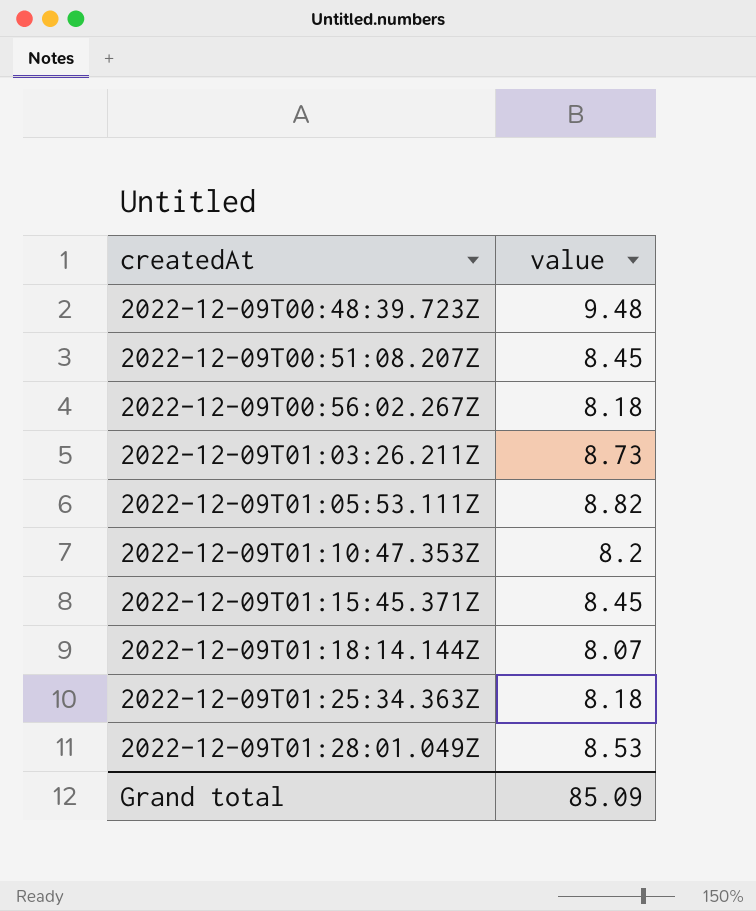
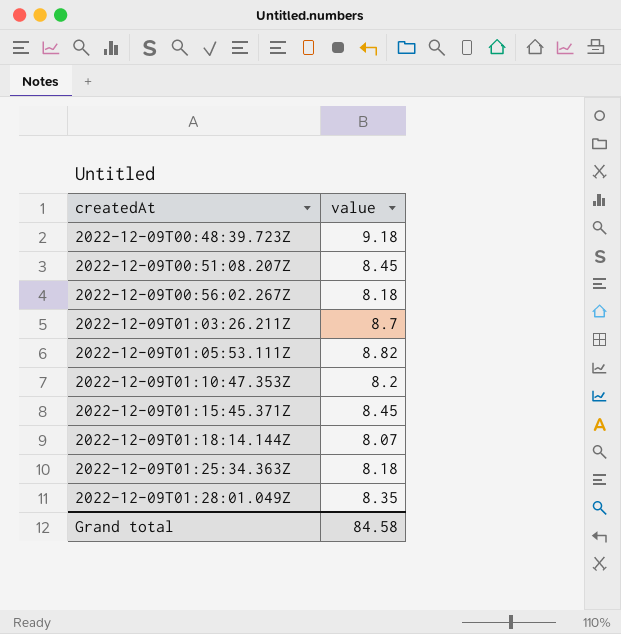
2022-12-09T00:48:39.723Z | value: 9.48 -> 9.18
2022-12-09T01:03:26.211Z | value: 8.73 -> 8.7
2022-12-09T01:28:01.049Z | value: 8.53 -> 8.35
Grand total | value: 85.09 -> 84.58

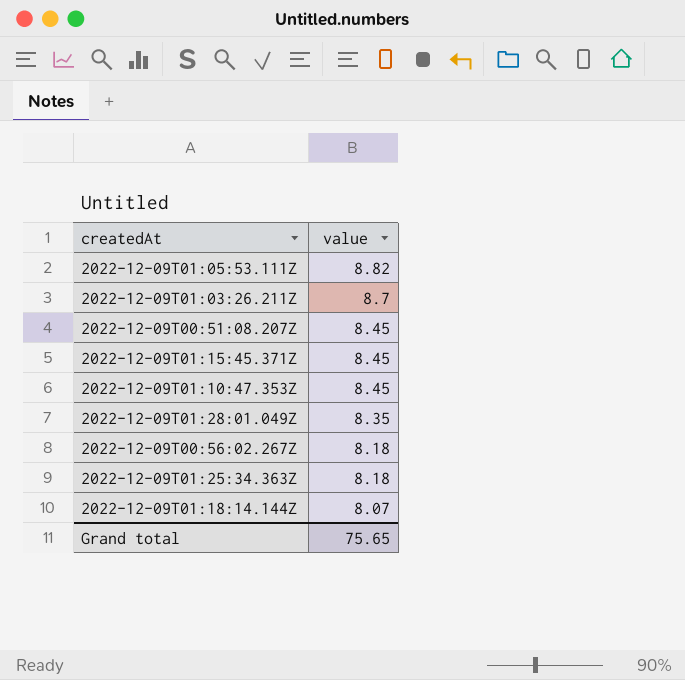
row order: createdAt ascending -> value descending
row 2022-12-09T00:48:39.723Z: 9.18 -> none
2022-12-09T01:10:47.353Z | value: 8.2 -> 8.45
Grand total | value: 84.58 -> 75.65

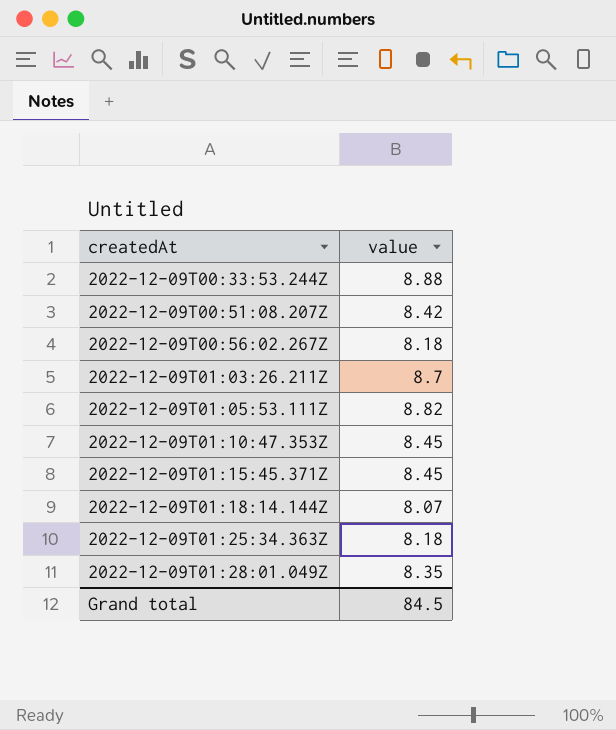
row order: value descending -> createdAt ascending
row 2022-12-09T00:33:53.244Z: none -> 8.88
2022-12-09T00:51:08.207Z | value: 8.45 -> 8.42
Grand total | value: 75.65 -> 84.5

